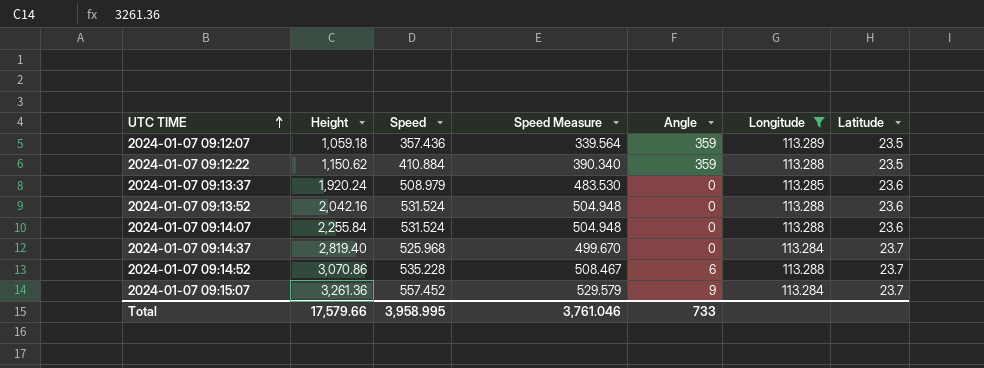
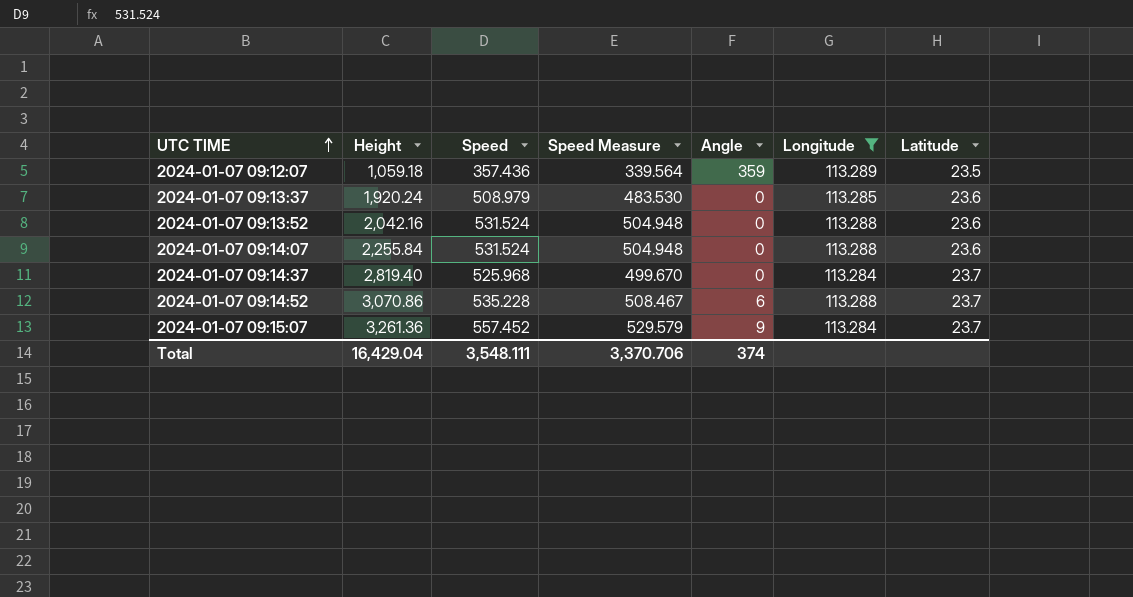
row 2024-01-07 09:12:22: 1,150.62 | 410.884 | 390.340 | 359 | 113.288 | 23.5 -> none
Total | Height: 17,579.66 -> 16,429.04
Total | Speed: 3,958.995 -> 3,548.111
Total | Speed Measure: 3,761.046 -> 3,370.706
Total | Angle: 733 -> 374

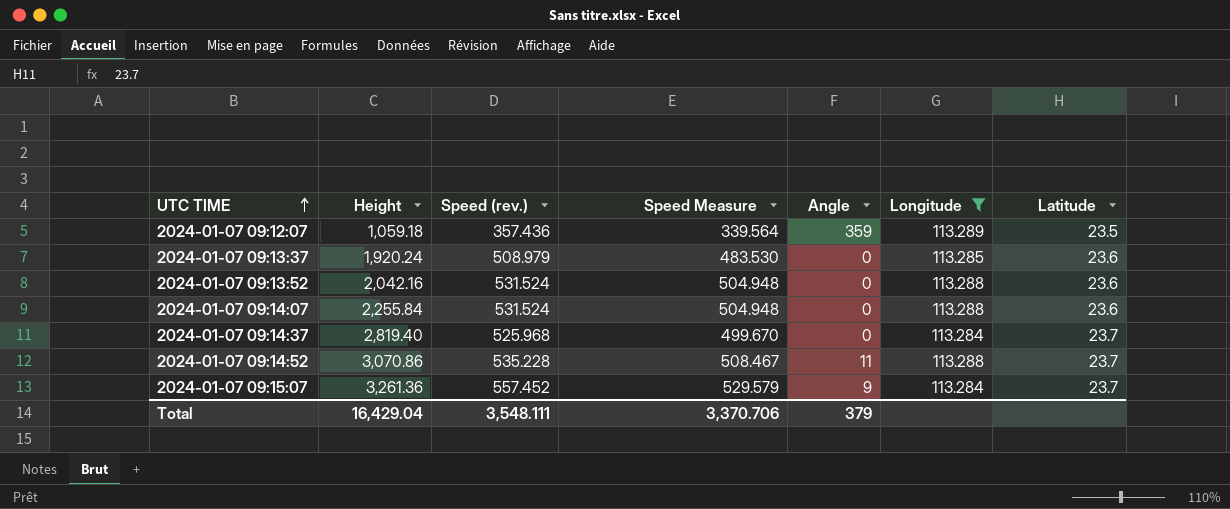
column name: Speed -> Speed (rev.)
2024-01-07 09:14:52 | Angle: 6 -> 11
Total | Angle: 374 -> 379

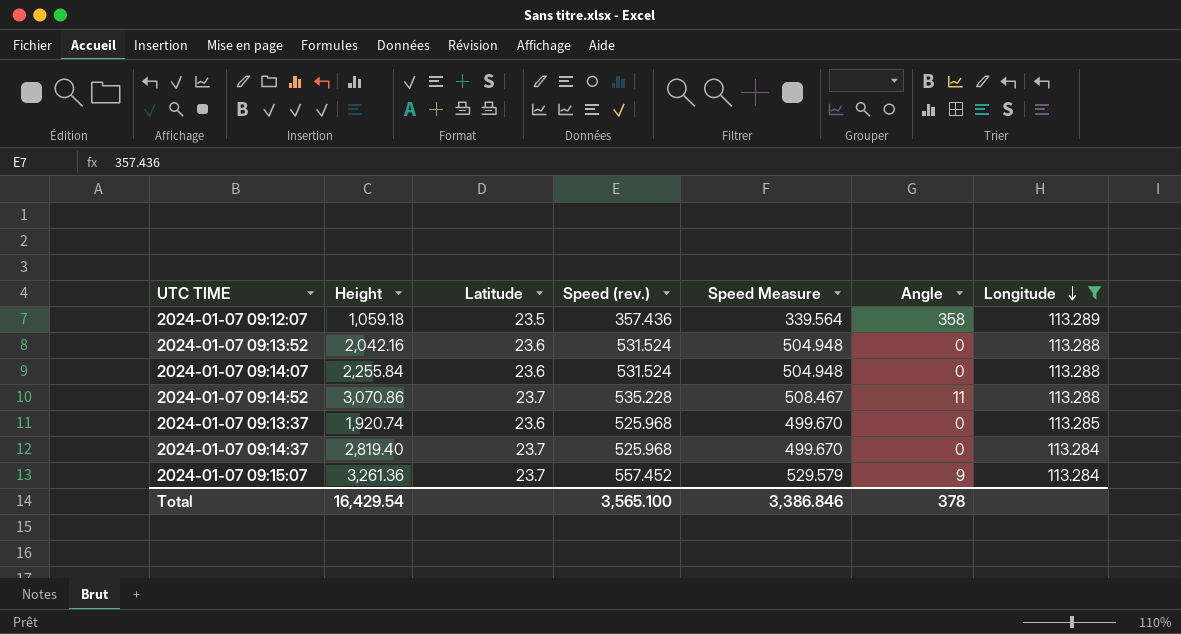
row order: UTC TIME ascending -> Longitude descending
column Latitude | position: 7 -> 3
2024-01-07 09:12:07 | Angle: 359 -> 358
2024-01-07 09:13:37 | Height: 1,920.24 -> 1,920.74
2024-01-07 09:13:37 | Speed (rev.): 508.979 -> 525.968
2024-01-07 09:13:37 | Speed Measure: 483.530 -> 499.670
Total | Height: 16,429.04 -> 16,429.54
Total | Speed (rev.): 3,548.111 -> 3,565.100
Total | Speed Measure: 3,370.706 -> 3,386.846
Total | Angle: 379 -> 378

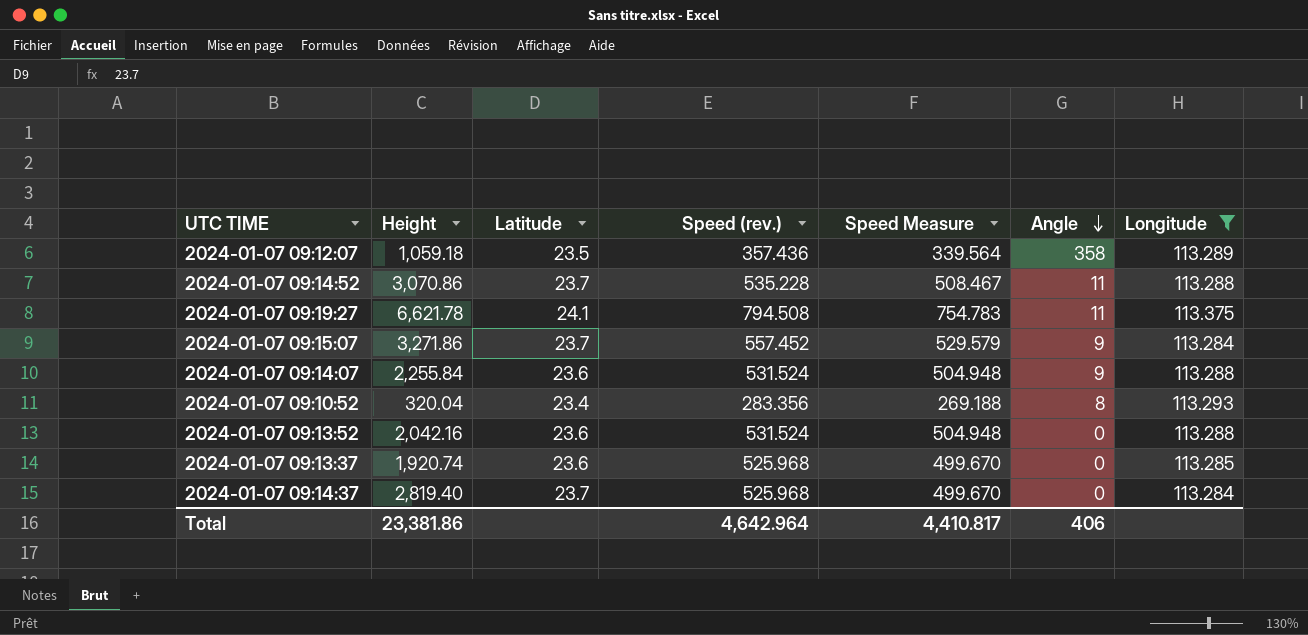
row order: Longitude descending -> Angle descending
row 2024-01-07 09:19:27: none -> 6,621.78 | 24.1 | 794.508 | 754.783 | 11 | 113.375
2024-01-07 09:15:07 | Height: 3,261.36 -> 3,271.86
2024-01-07 09:14:07 | Angle: 0 -> 9
row 2024-01-07 09:10:52: none -> 320.04 | 23.4 | 283.356 | 269.188 | 8 | 113.293
Total | Height: 16,429.54 -> 23,381.86
Total | Speed (rev.): 3,565.100 -> 4,642.964
Total | Speed Measure: 3,386.846 -> 4,410.817
Total | Angle: 378 -> 406

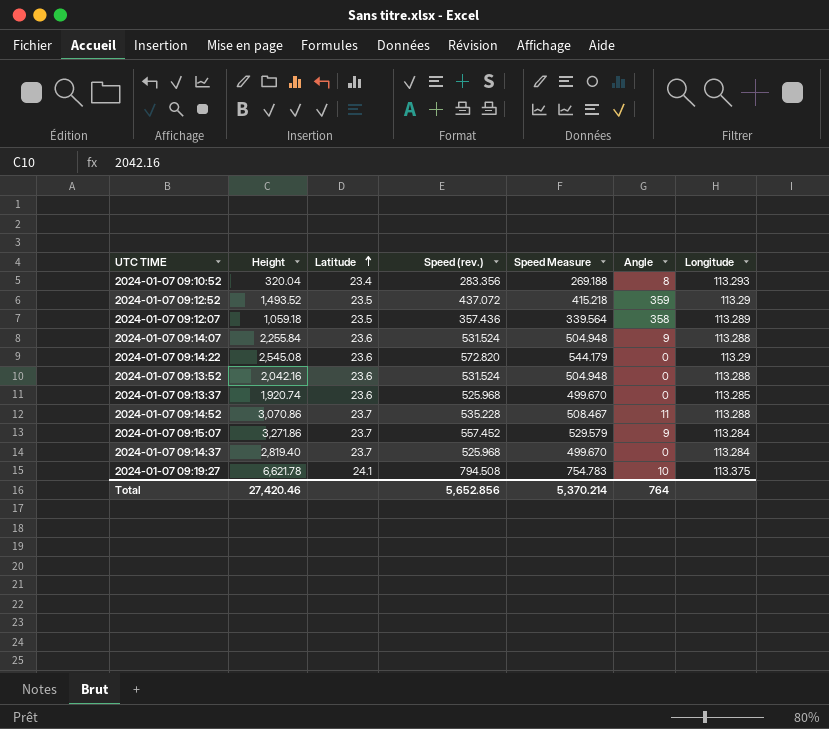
filter: Longitude != 113.29 -> none
row order: Angle descending -> Latitude ascending
2024-01-07 09:19:27 | Angle: 11 -> 10
Total | Height: 23,381.86 -> 27,420.46
Total | Speed (rev.): 4,642.964 -> 5,652.856
Total | Speed Measure: 4,410.817 -> 5,370.214
Total | Angle: 406 -> 764

